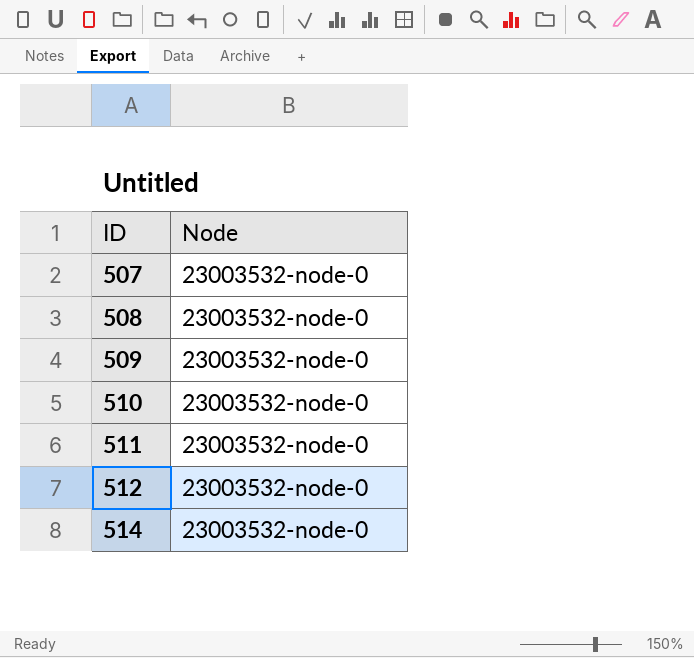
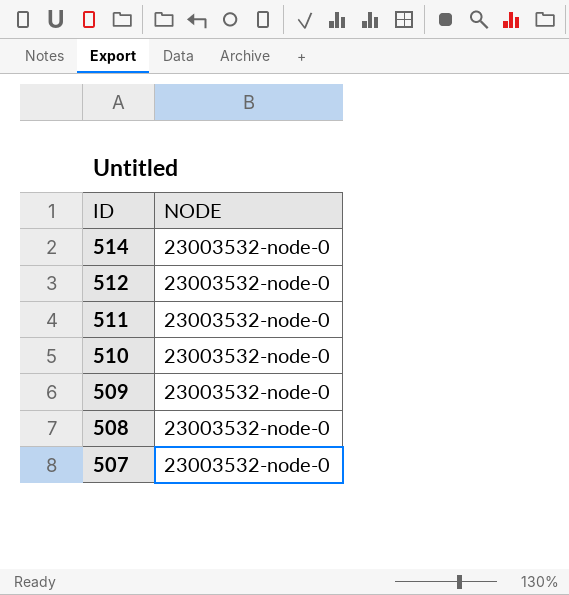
row order: ID ascending -> ID descending
column name: Node -> NODE

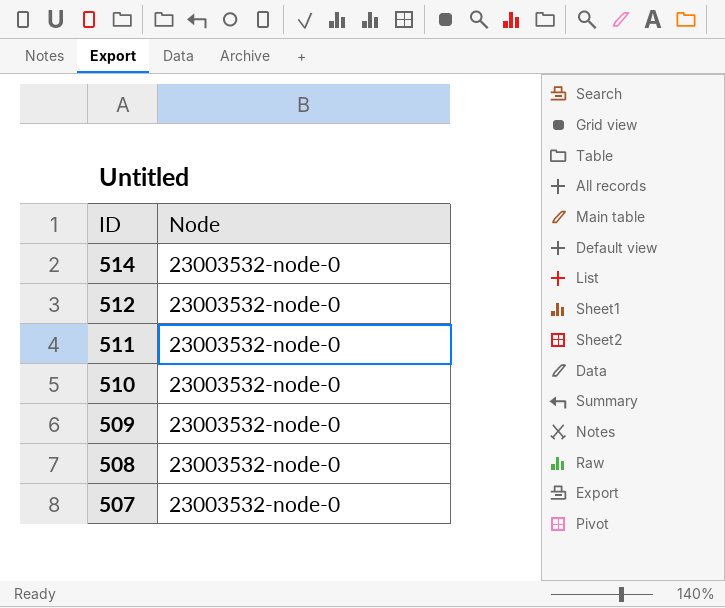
column name: NODE -> Node

